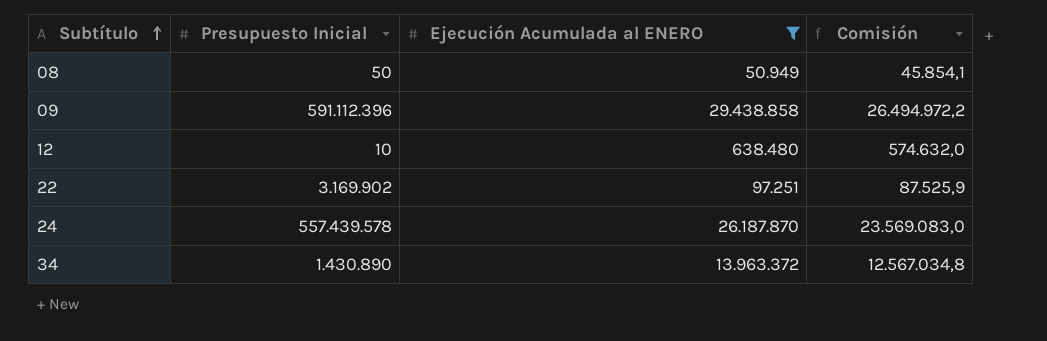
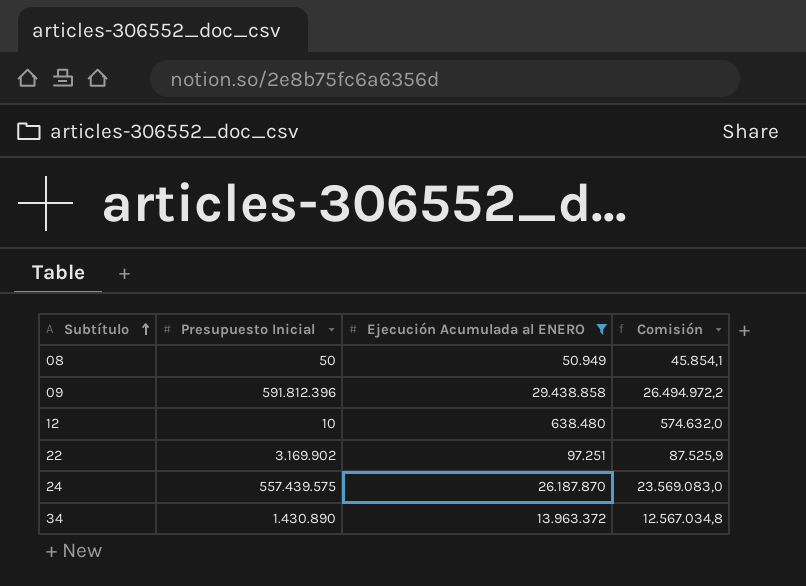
09 | Presupuesto Inicial: 591.112.396 -> 591.812.396
24 | Presupuesto Inicial: 557.439.578 -> 557.439.575

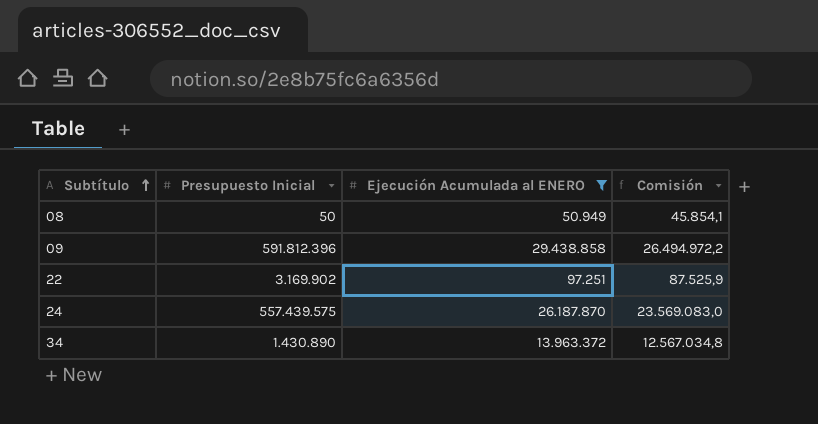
row 12: 10 | 638.480 | 574.632,0 -> none

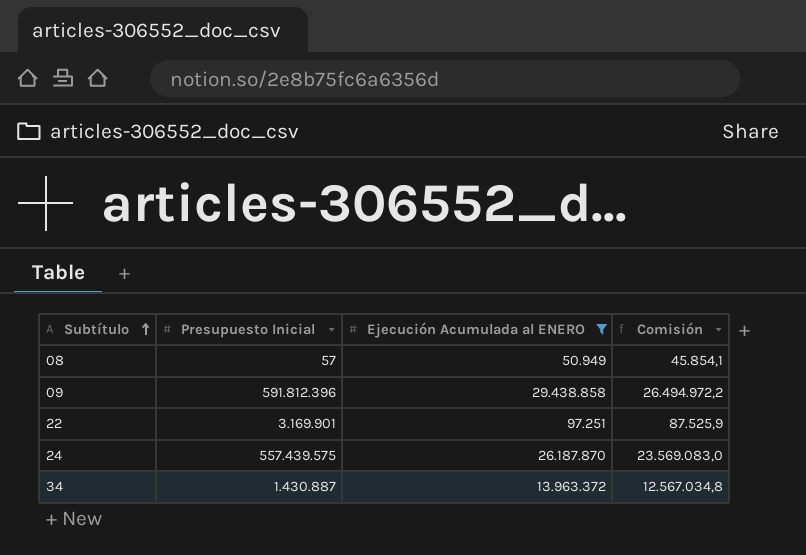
08 | Presupuesto Inicial: 50 -> 57
22 | Presupuesto Inicial: 3.169.902 -> 3.169.901
34 | Presupuesto Inicial: 1.430.890 -> 1.430.887

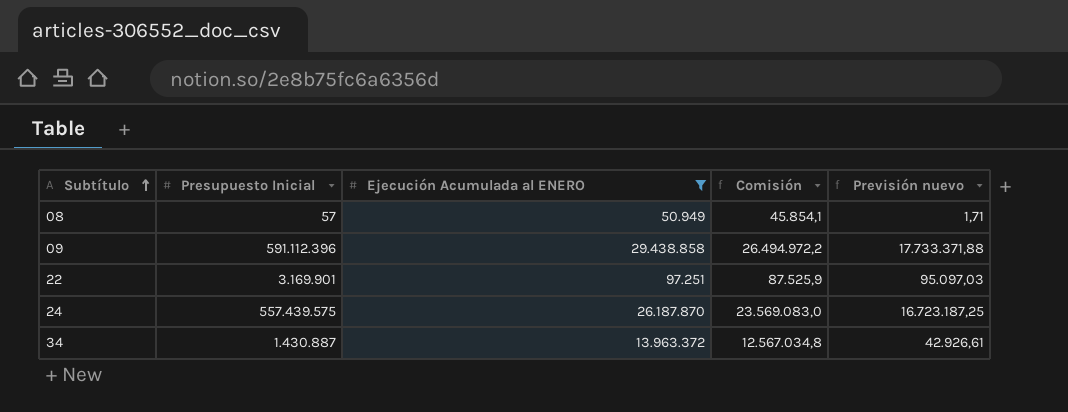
column Previsión nuevo | formula: none -> [Presupuesto Inicial] * 0,03
09 | Presupuesto Inicial: 591.812.396 -> 591.112.396

